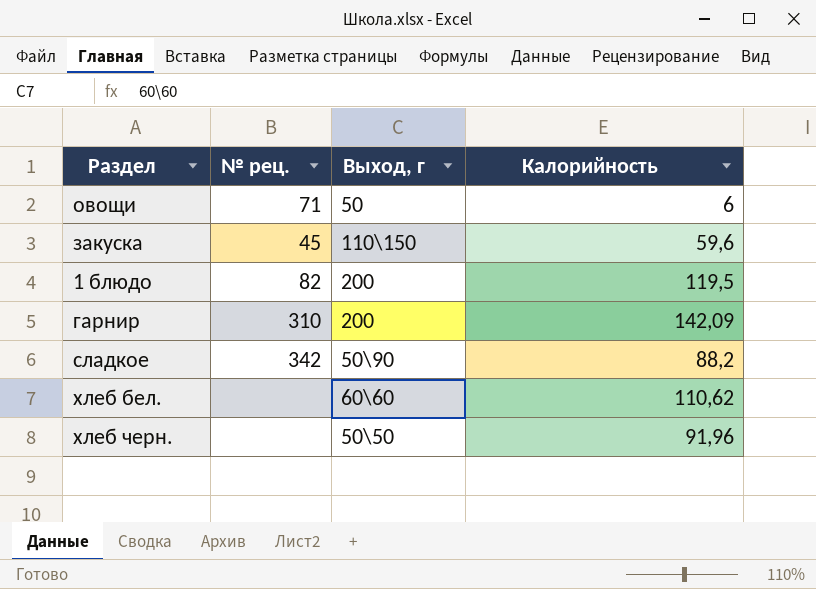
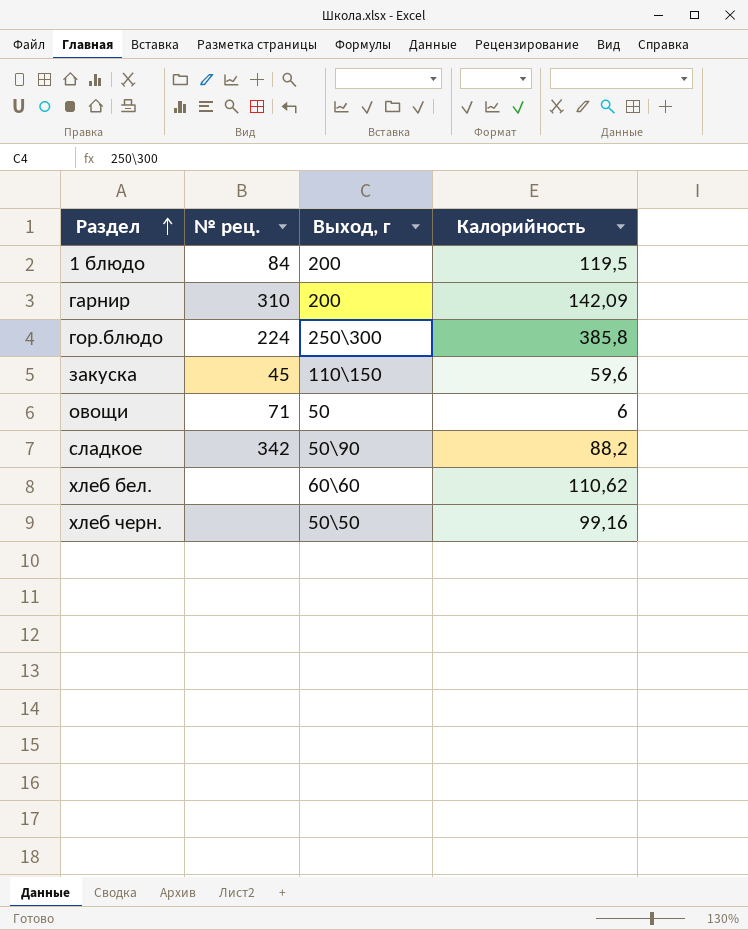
row order: none -> Раздел ascending
1 блюдо | № рец.: 82 -> 84
row гор.блюдо: none -> 224 | 250\300 | 385,8
хлеб черн. | Калорийность: 91,96 -> 99,16

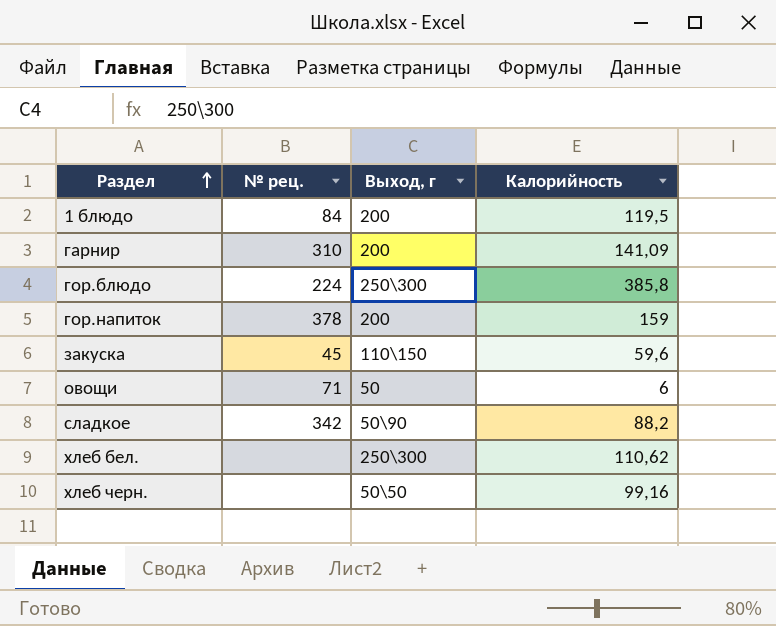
гарнир | Калорийность: 142,09 -> 141,09
row гор.напиток: none -> 378 | 200 | 159
хлеб бел. | Выход, г: 60\60 -> 250\300

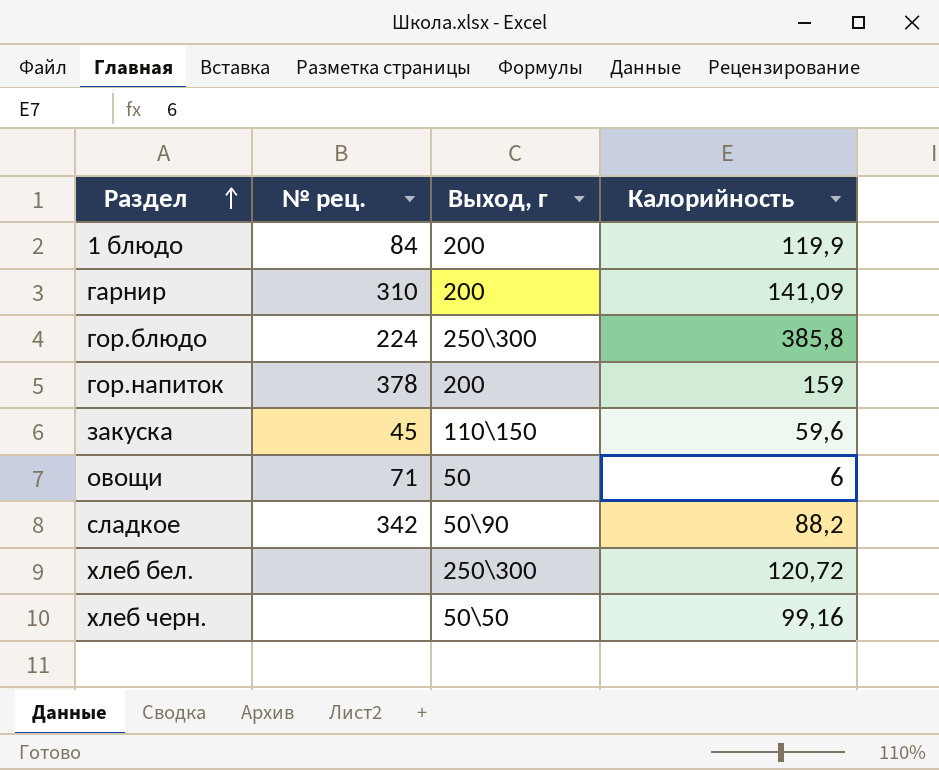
1 блюдо | Калорийность: 119,5 -> 119,9
хлеб бел. | Калорийность: 110,62 -> 120,72

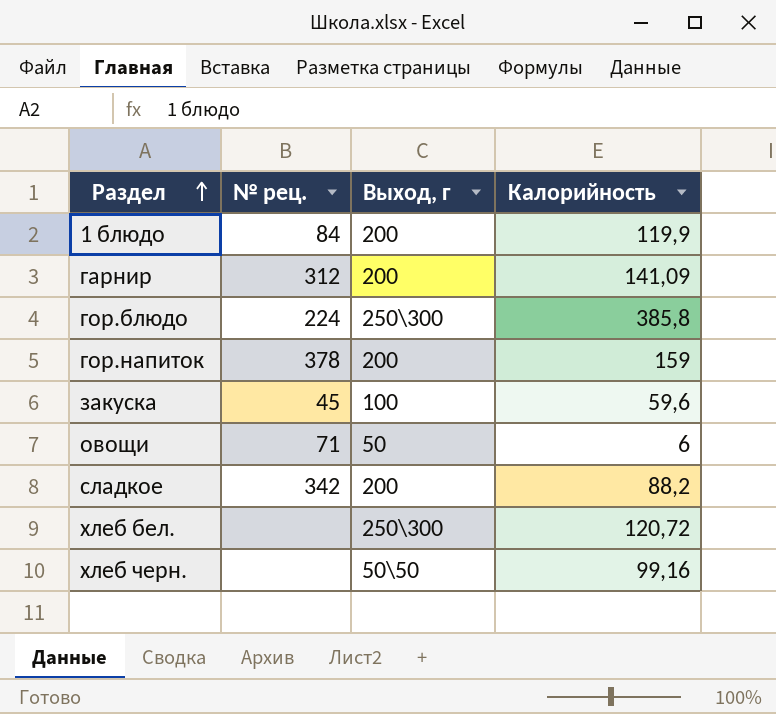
гарнир | № рец.: 310 -> 312
закуска | Выход, г: 110\150 -> 100
сладкое | Выход, г: 50\90 -> 200

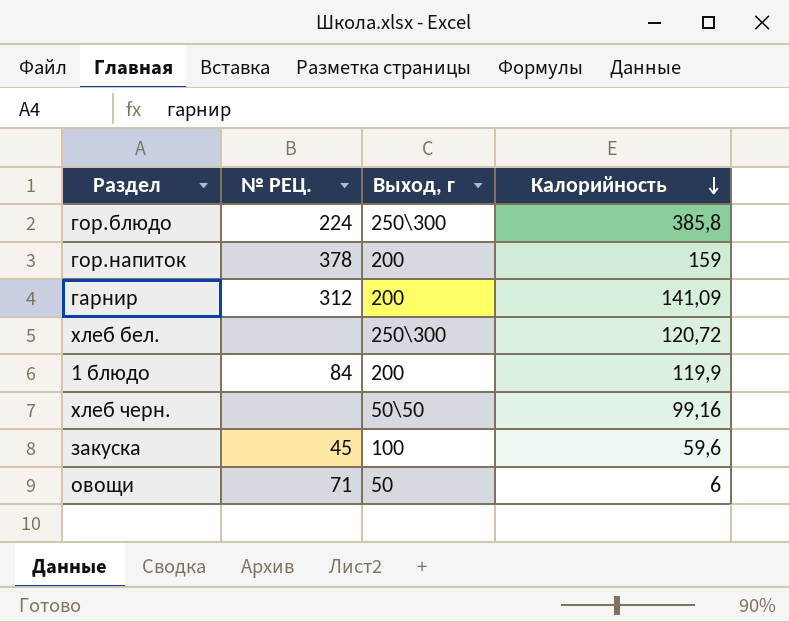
row order: Раздел ascending -> Калорийность descending
column name: № рец. -> № РЕЦ.
row сладкое: 342 | 200 | 88,2 -> none

